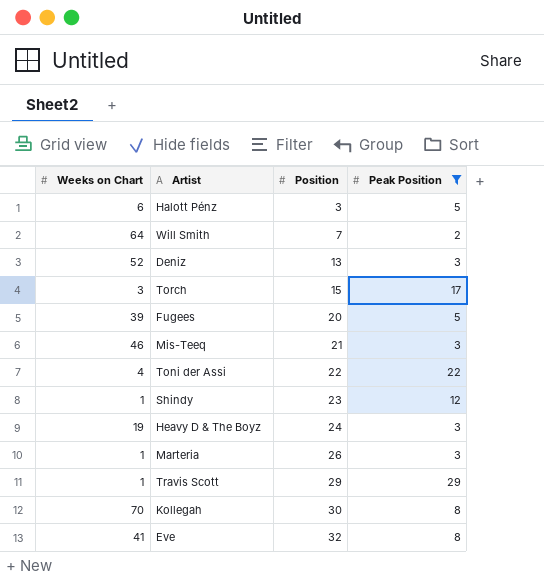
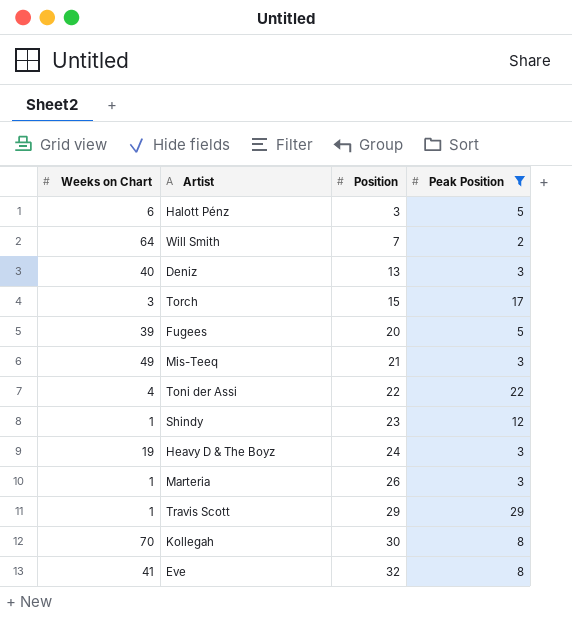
Deniz | Weeks on Chart: 52 -> 40
Mis-Teeq | Weeks on Chart: 46 -> 49

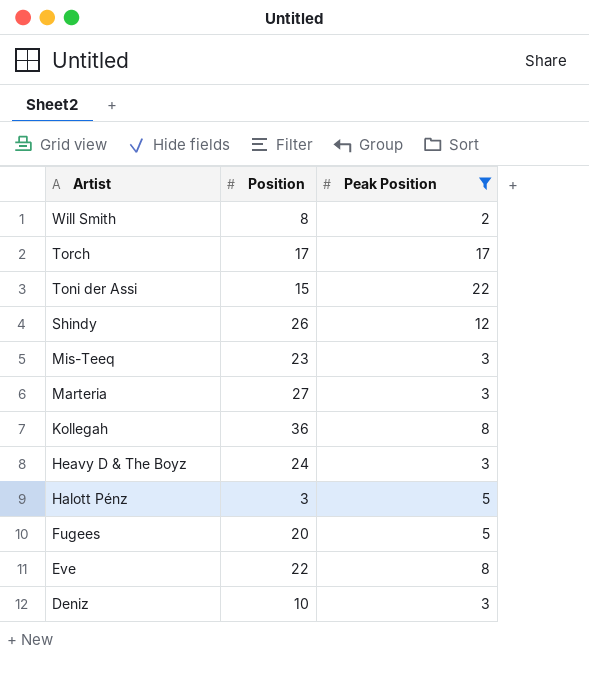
row order: Position ascending -> Artist descending
column Weeks on Chart | position: 1 -> none
row Travis Scott: 1 | 29 | 29 -> none
Will Smith | Position: 7 -> 8
Torch | Position: 15 -> 17
Toni der Assi | Position: 22 -> 15
Shindy | Position: 23 -> 26
Mis-Teeq | Position: 21 -> 23
Marteria | Position: 26 -> 27
Kollegah | Position: 30 -> 36
Eve | Position: 32 -> 22
Deniz | Position: 13 -> 10

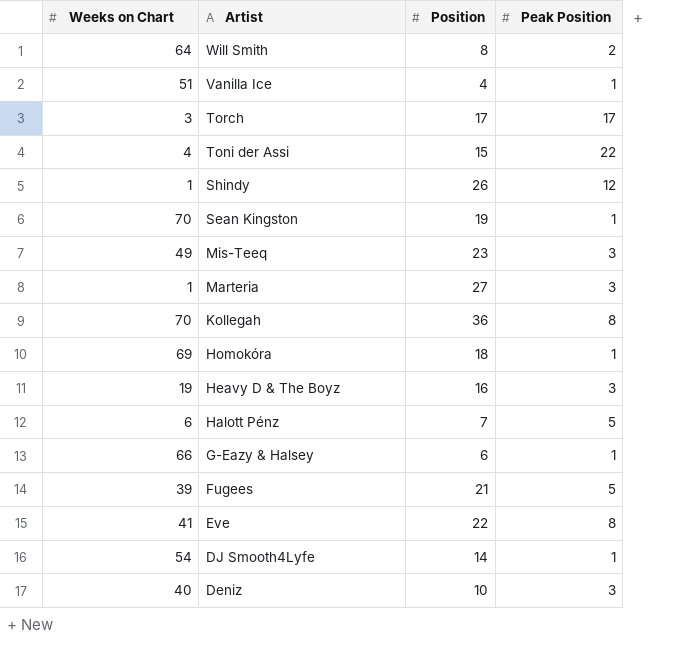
filter: Peak Position != 1 -> none
column Weeks on Chart | position: none -> 1
Heavy D & The Boyz | Position: 24 -> 16
Halott Pénz | Position: 3 -> 7
Fugees | Position: 20 -> 21

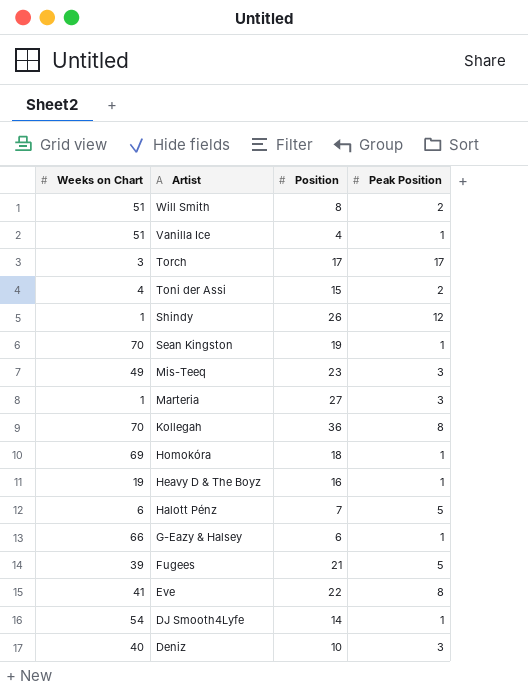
Will Smith | Weeks on Chart: 64 -> 51
Toni der Assi | Peak Position: 22 -> 2
Heavy D & The Boyz | Peak Position: 3 -> 1

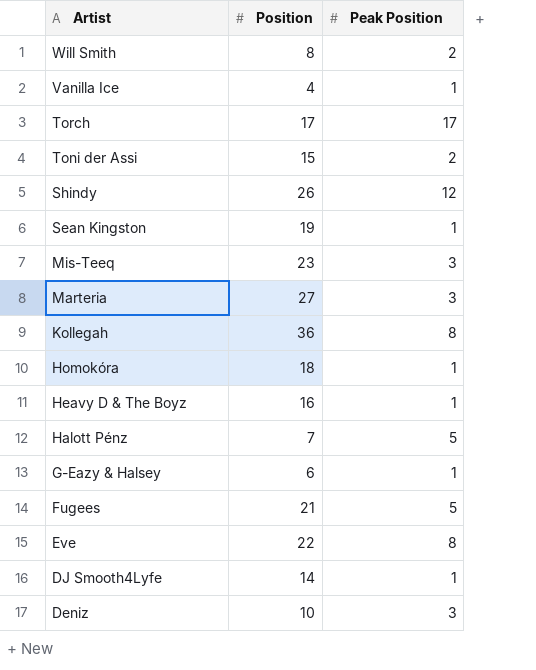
column Weeks on Chart | position: 1 -> none

